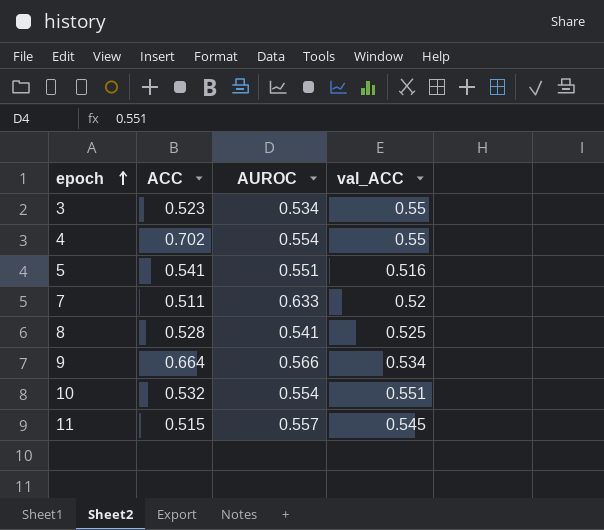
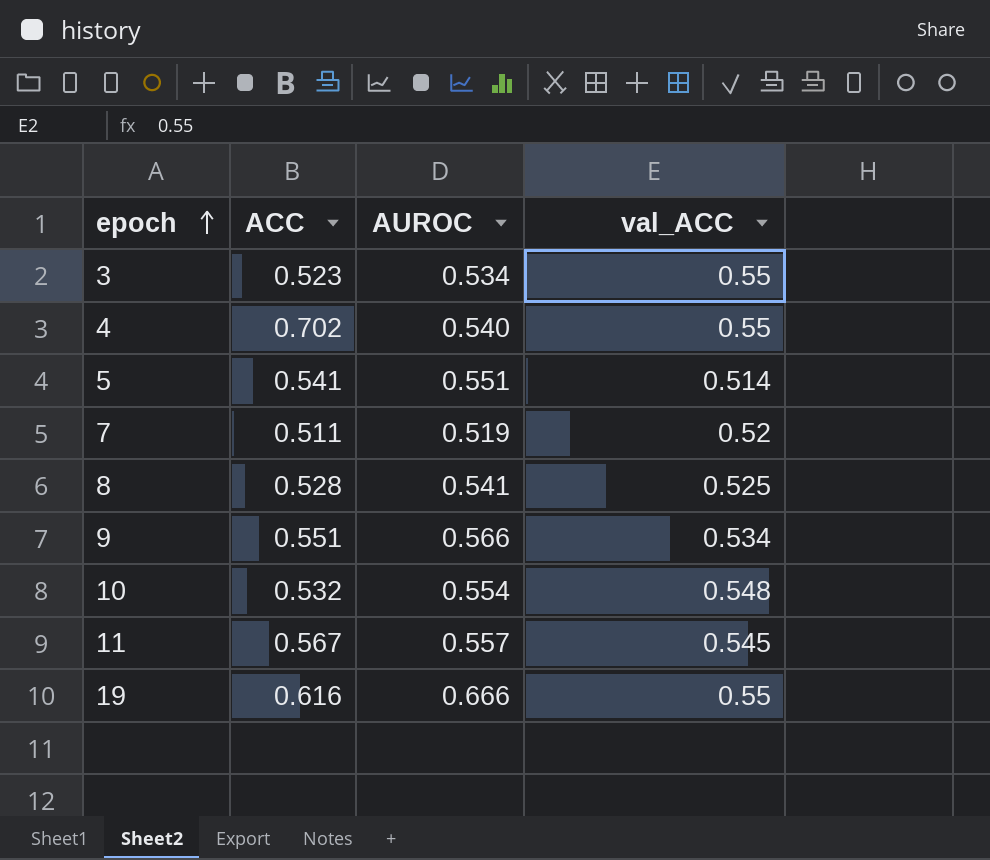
4 | AUROC: 0.554 -> 0.540
5 | val_ACC: 0.516 -> 0.514
7 | AUROC: 0.633 -> 0.519
9 | ACC: 0.664 -> 0.551
10 | val_ACC: 0.551 -> 0.548
11 | ACC: 0.515 -> 0.567
row 19: none -> 0.616 | 0.666 | 0.55

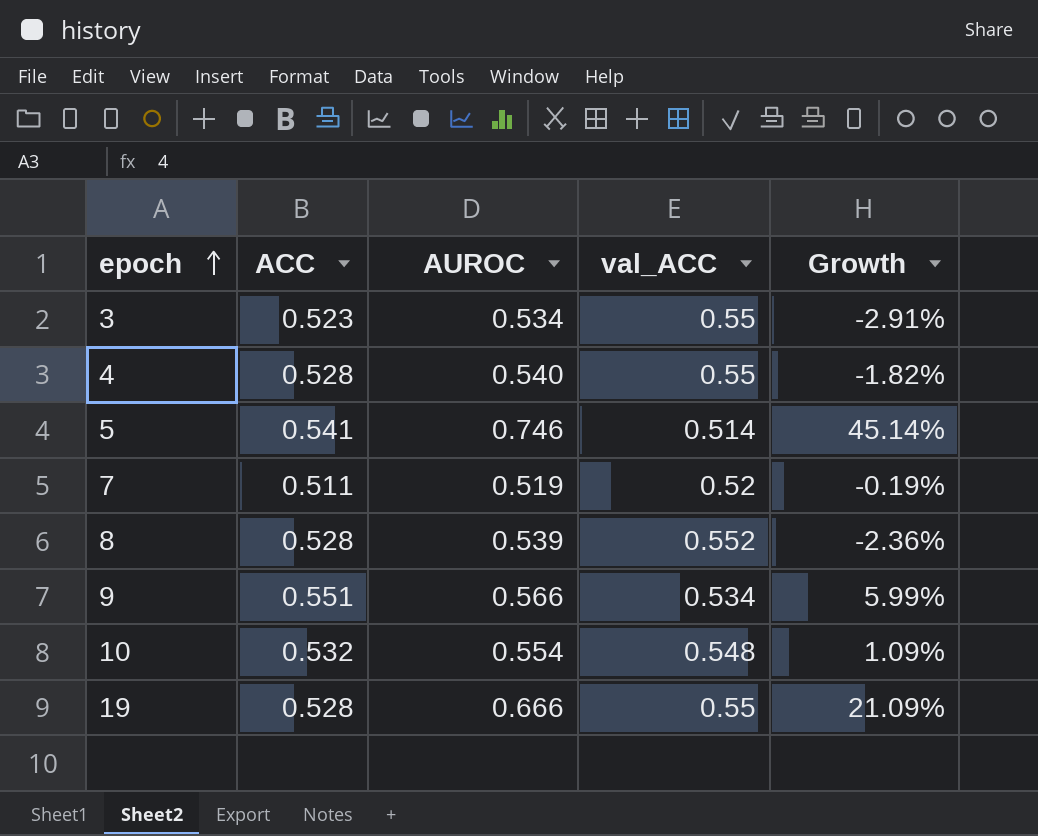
column Growth | formula: none -> ([AUROC] - [val_ACC]) / [val_ACC]
row 11: 0.567 | 0.557 | 0.545 -> none
4 | ACC: 0.702 -> 0.528
5 | AUROC: 0.551 -> 0.746
8 | AUROC: 0.541 -> 0.539
8 | val_ACC: 0.525 -> 0.552
19 | ACC: 0.616 -> 0.528

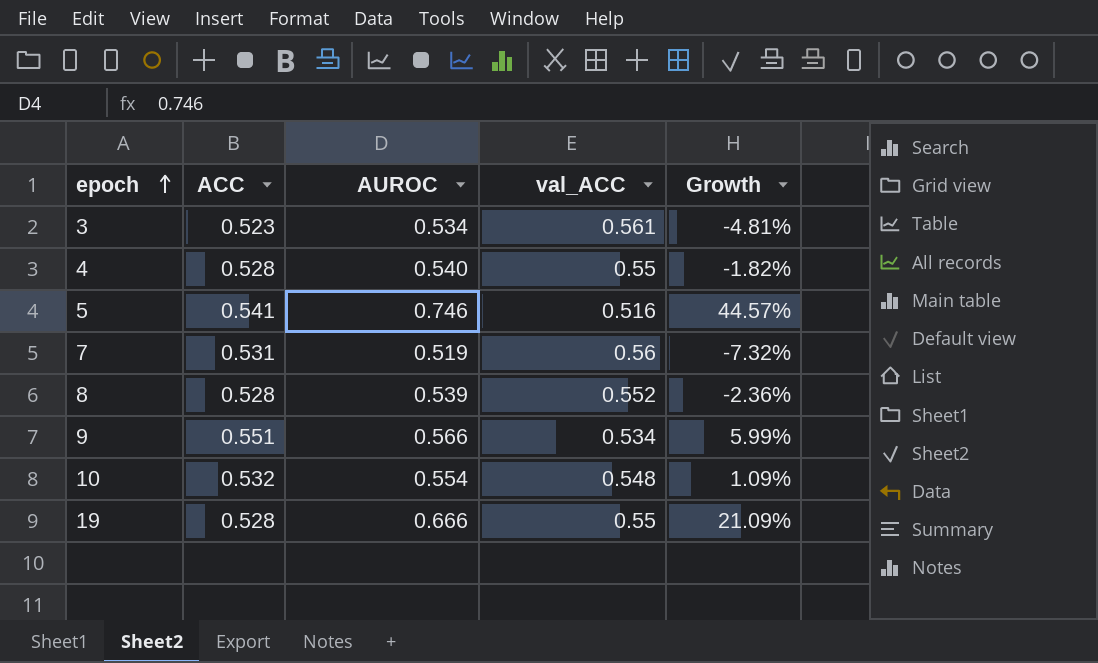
3 | val_ACC: 0.55 -> 0.561
3 | Growth: -2.91% -> -4.81%
5 | val_ACC: 0.514 -> 0.516
5 | Growth: 45.14% -> 44.57%
7 | ACC: 0.511 -> 0.531
7 | val_ACC: 0.52 -> 0.56
7 | Growth: -0.19% -> -7.32%

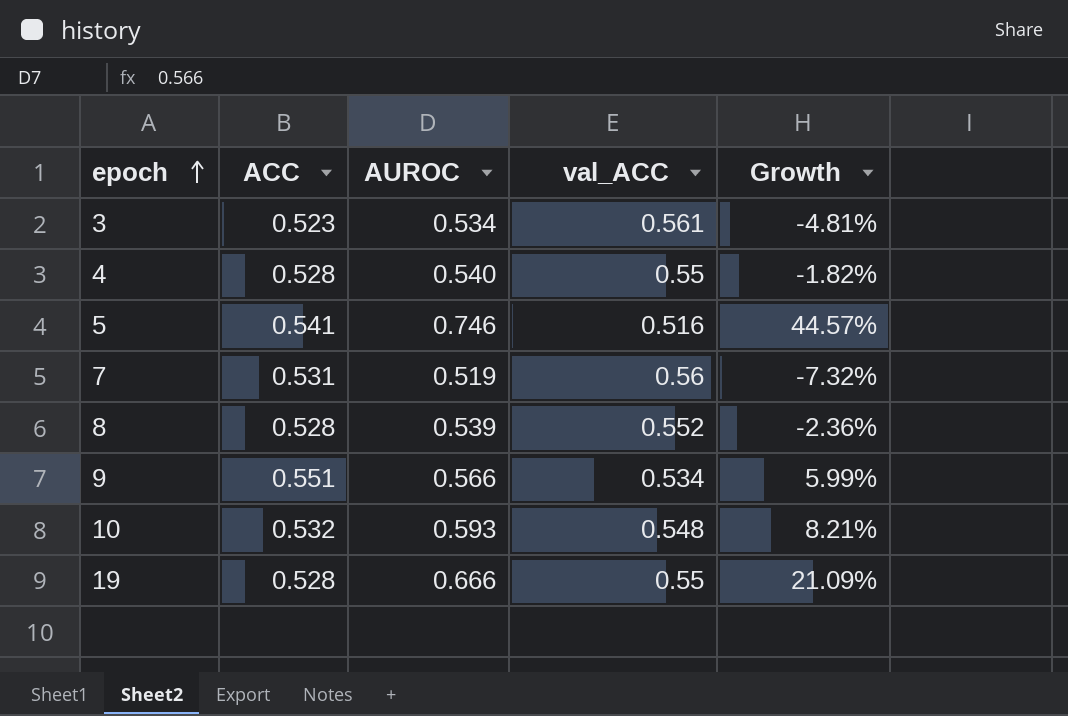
10 | AUROC: 0.554 -> 0.593
10 | Growth: 1.09% -> 8.21%

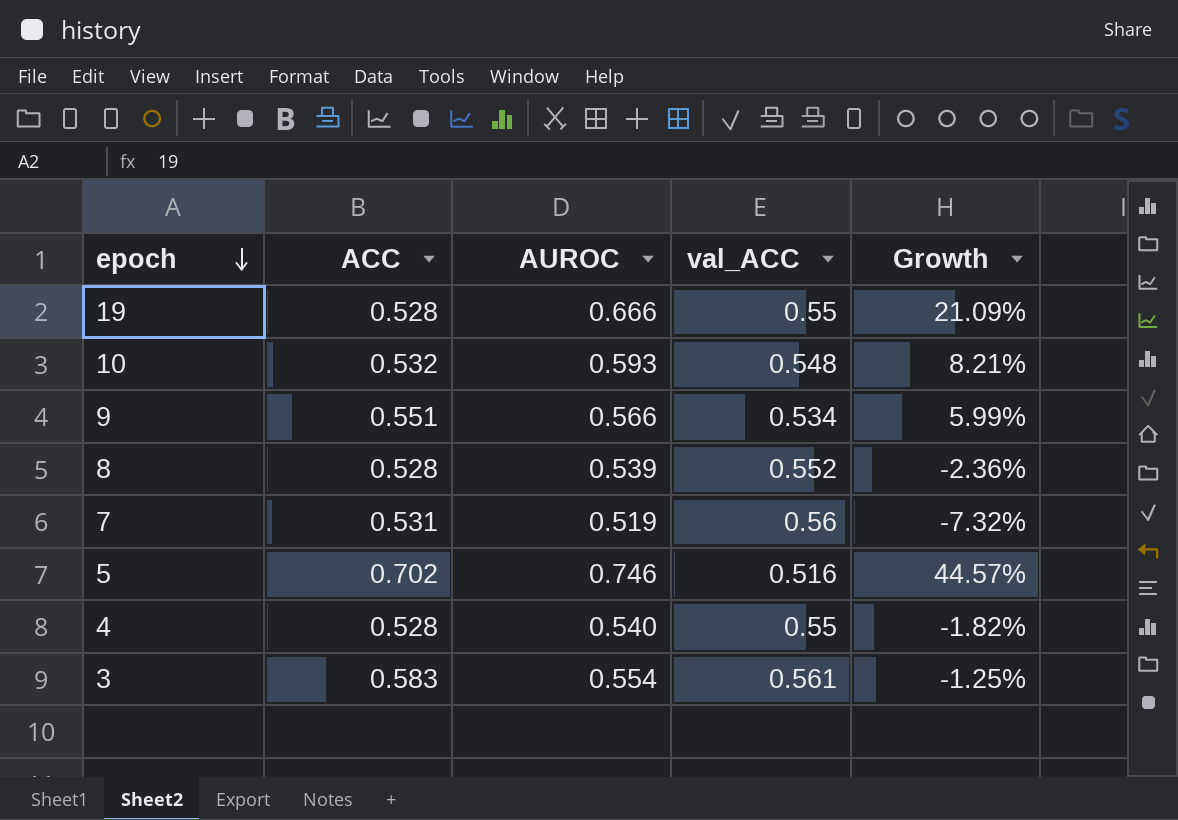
row order: epoch ascending -> epoch descending
5 | ACC: 0.541 -> 0.702
3 | ACC: 0.523 -> 0.583
3 | AUROC: 0.534 -> 0.554
3 | Growth: -4.81% -> -1.25%

